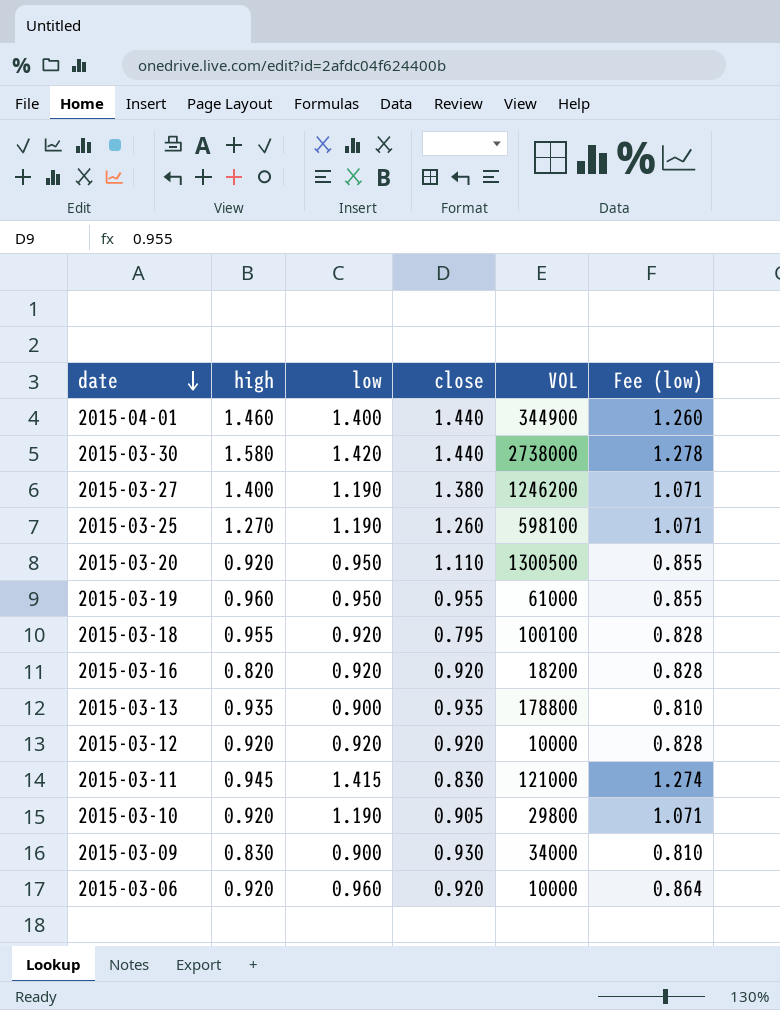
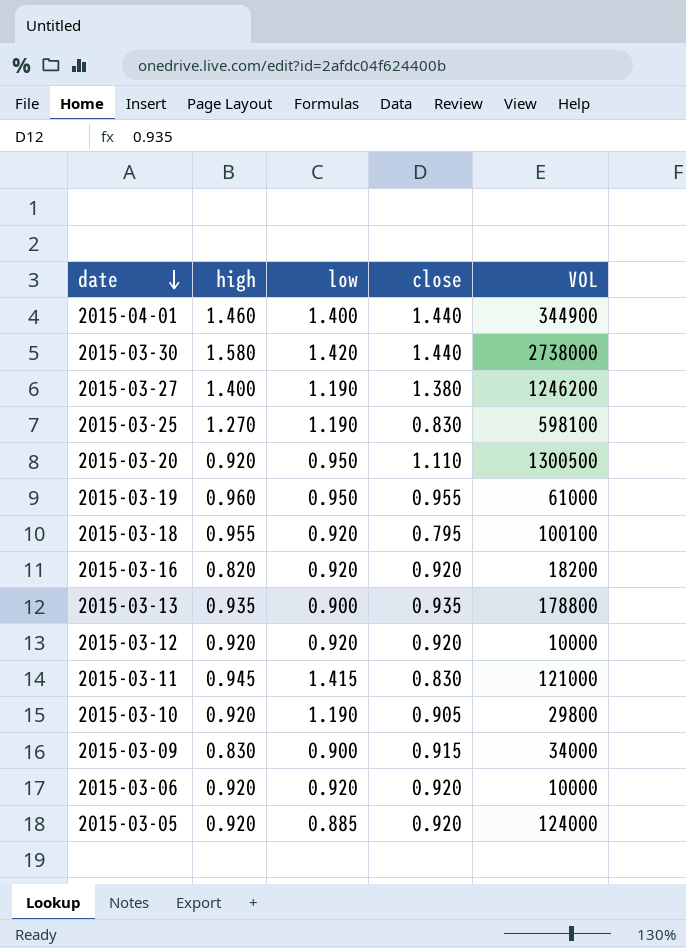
column Fee (low) | formula: [low] * 0.9 -> none
2015-03-25 | close: 1.260 -> 0.830
2015-03-09 | close: 0.930 -> 0.915
2015-03-06 | low: 0.960 -> 0.920
row 2015-03-05: none -> 0.920 | 0.885 | 0.920 | 124000

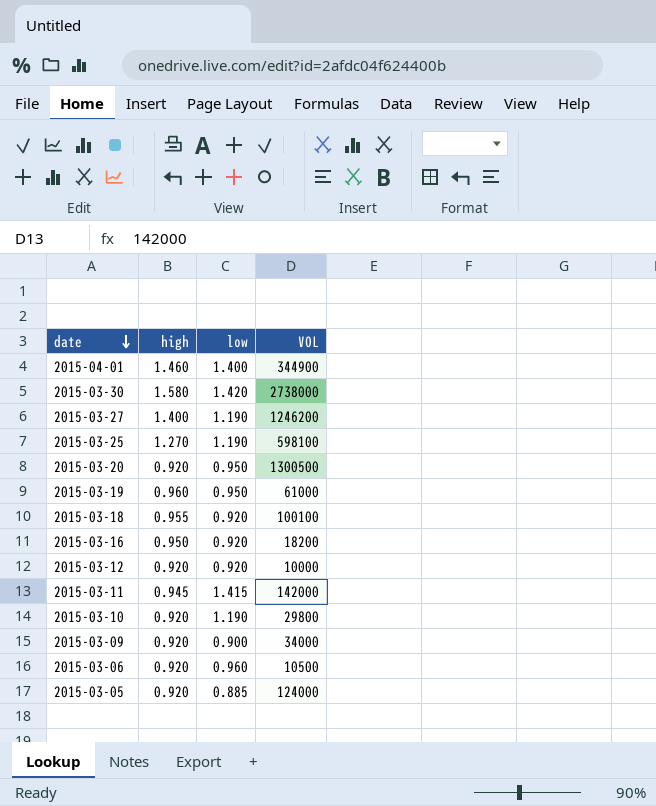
column close | position: 4 -> none
row 2015-03-13: 0.935 | 0.900 | 0.935 | 178800 -> none
2015-03-16 | high: 0.820 -> 0.950
2015-03-11 | VOL: 121000 -> 142000
2015-03-09 | high: 0.830 -> 0.920
2015-03-06 | low: 0.920 -> 0.960
2015-03-06 | VOL: 10000 -> 10500

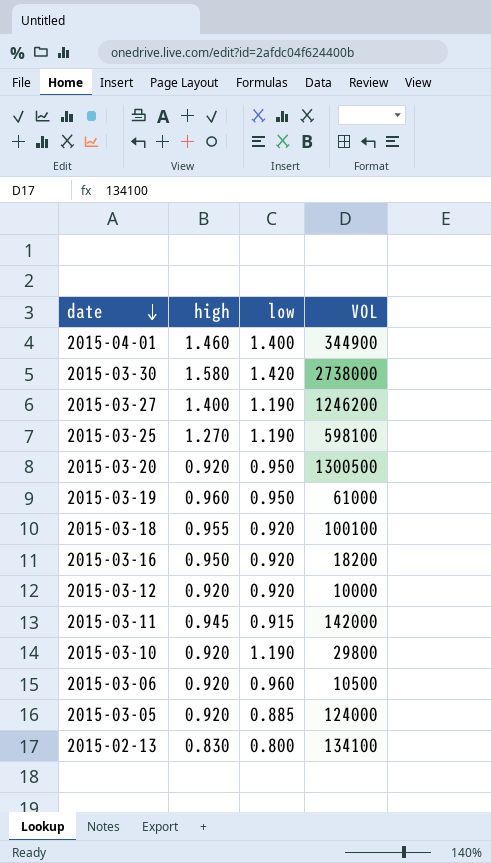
row 2015-03-09: 0.920 | 0.900 | 34000 -> none
2015-03-11 | low: 1.415 -> 0.915
row 2015-02-13: none -> 0.830 | 0.800 | 134100

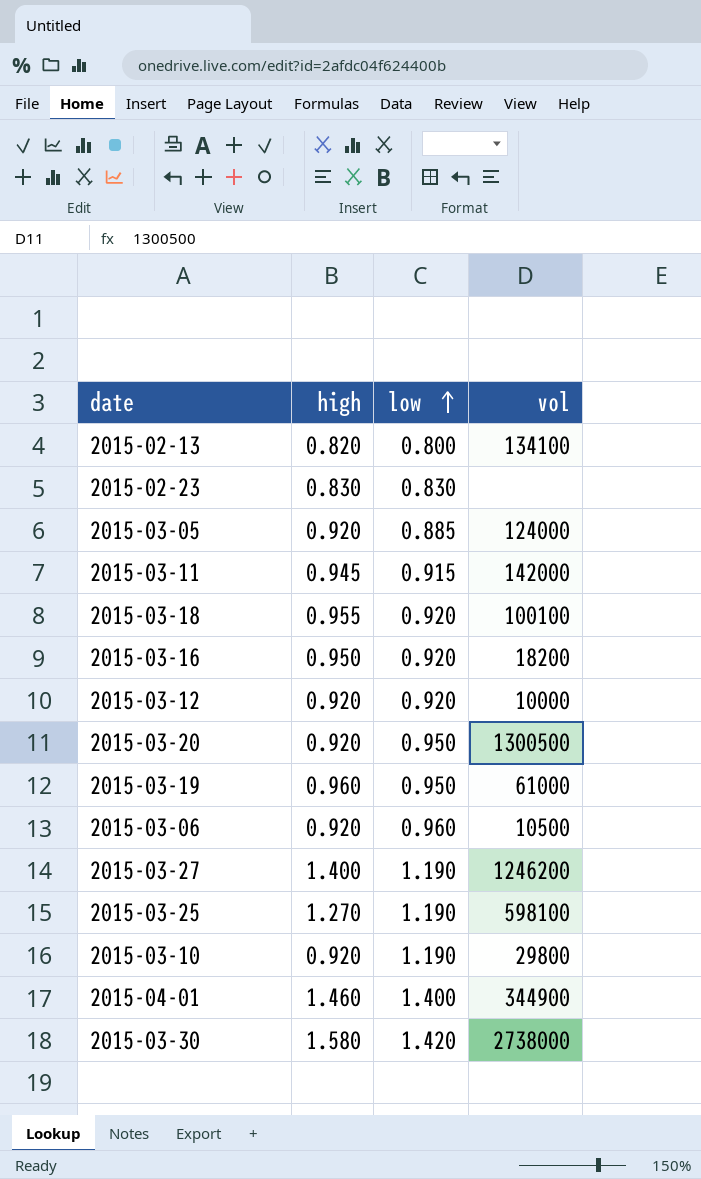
row order: date descending -> low ascending
column name: VOL -> vol
2015-02-13 | high: 0.830 -> 0.820
row 2015-02-23: none -> 0.830 | 0.830 | none

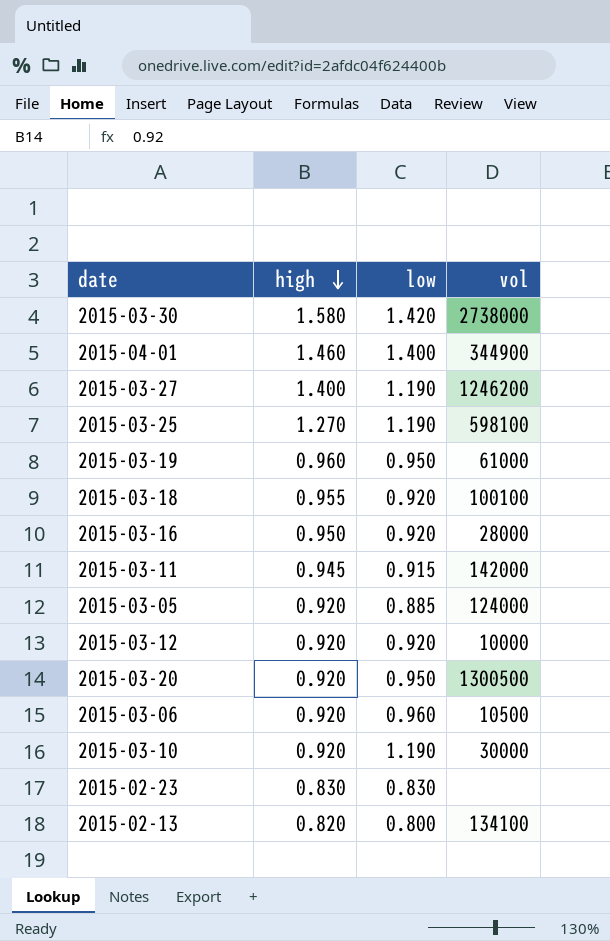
row order: low ascending -> high descending
2015-03-16 | vol: 18200 -> 28000
2015-03-10 | vol: 29800 -> 30000

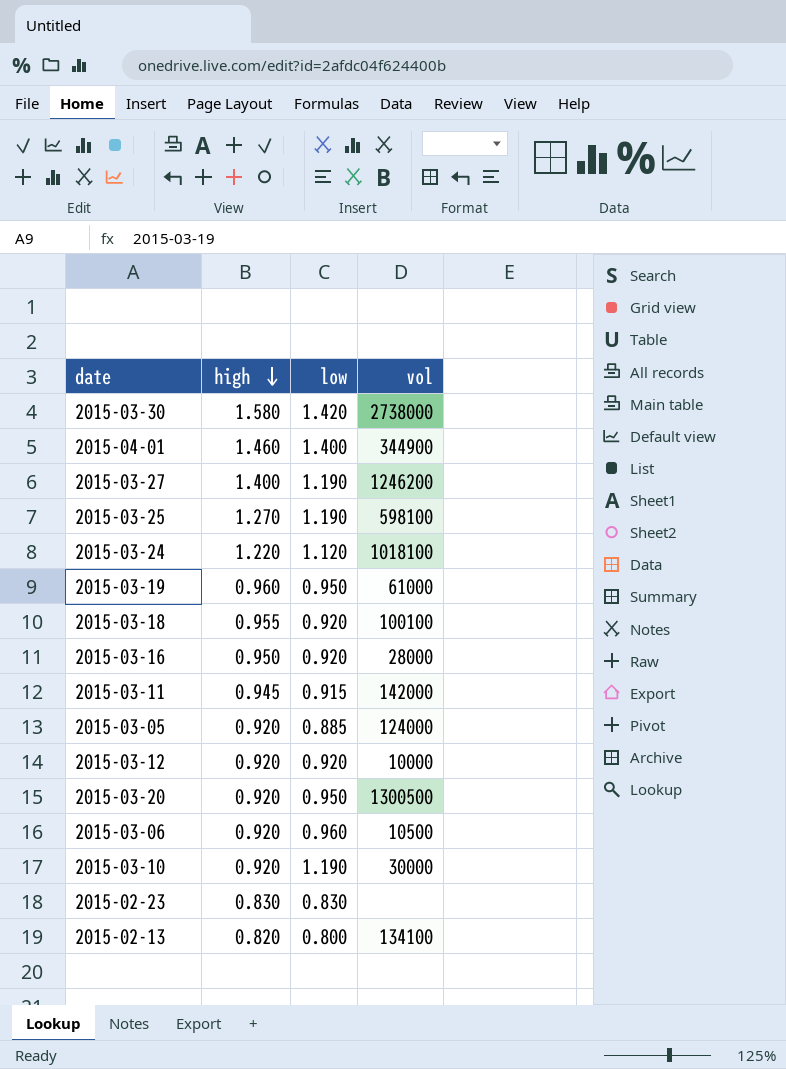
row 2015-03-24: none -> 1.220 | 1.120 | 1018100

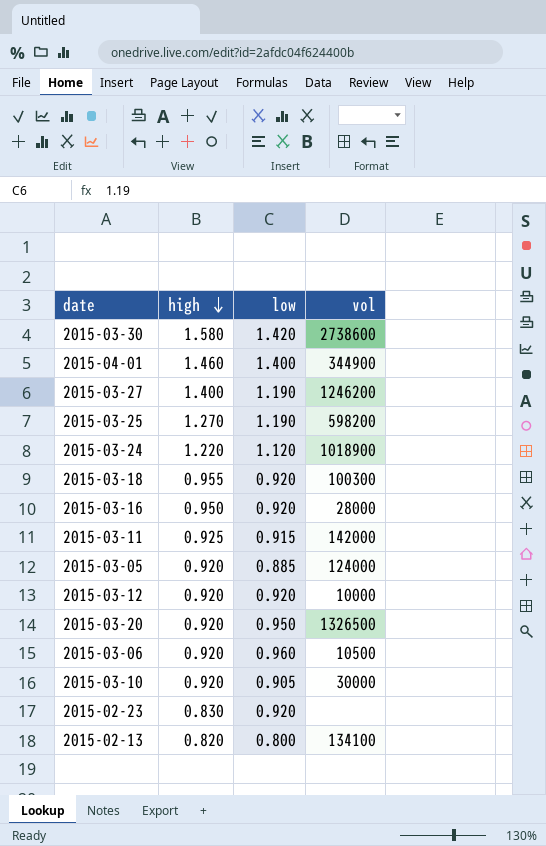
row 2015-03-19: 0.960 | 0.950 | 61000 -> none
2015-03-30 | vol: 2738000 -> 2738600
2015-03-25 | vol: 598100 -> 598200
2015-03-24 | vol: 1018100 -> 1018900
2015-03-18 | vol: 100100 -> 100300
2015-03-11 | high: 0.945 -> 0.925
2015-03-20 | vol: 1300500 -> 1326500
2015-03-10 | low: 1.190 -> 0.905
2015-02-23 | low: 0.830 -> 0.920

